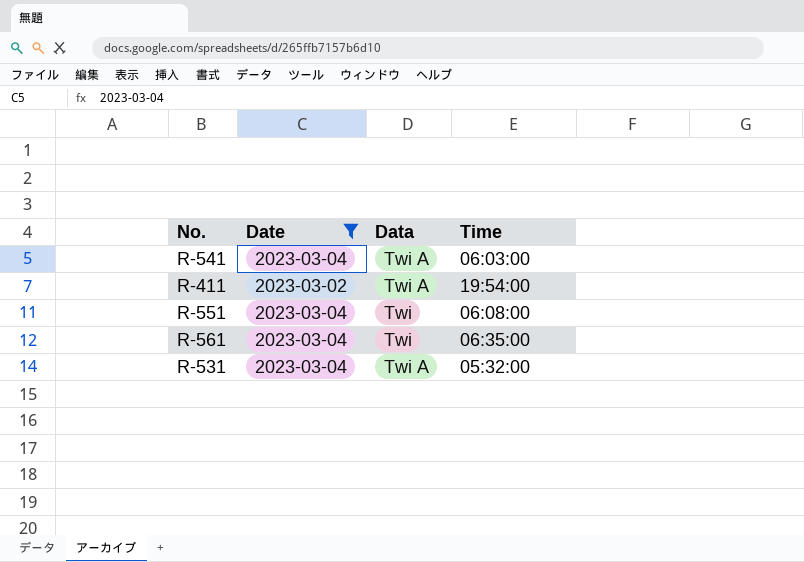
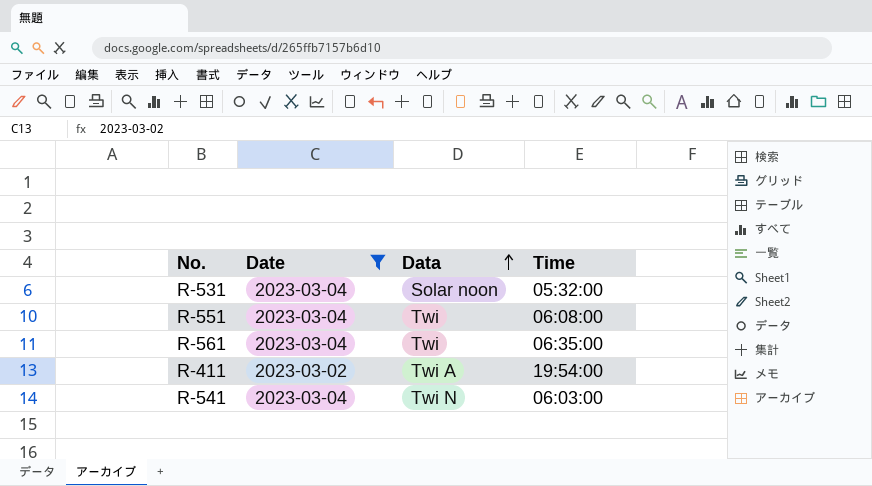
row order: none -> Data ascending
R-531 | Data: Twi A -> Solar noon
R-541 | Data: Twi A -> Twi N

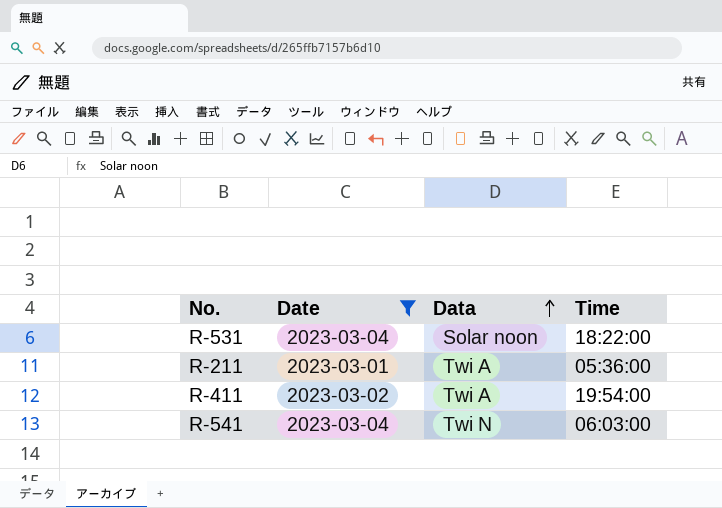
row R-551: 2023-03-04 | Twi | 06:08:00 -> none
row R-561: 2023-03-04 | Twi | 06:35:00 -> none
R-531 | Time: 05:32:00 -> 18:22:00
row R-211: none -> 2023-03-01 | Twi A | 05:36:00

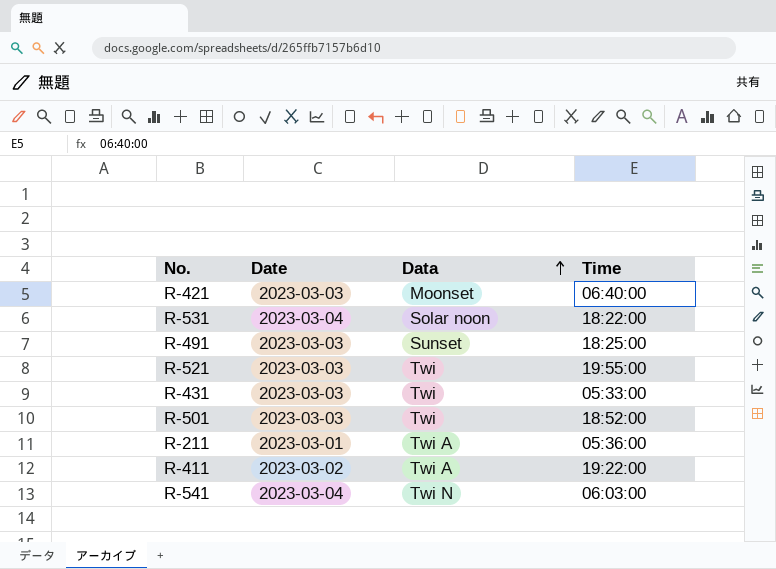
filter: Date != 2023-03-03 -> none
R-411 | Time: 19:54:00 -> 19:22:00

